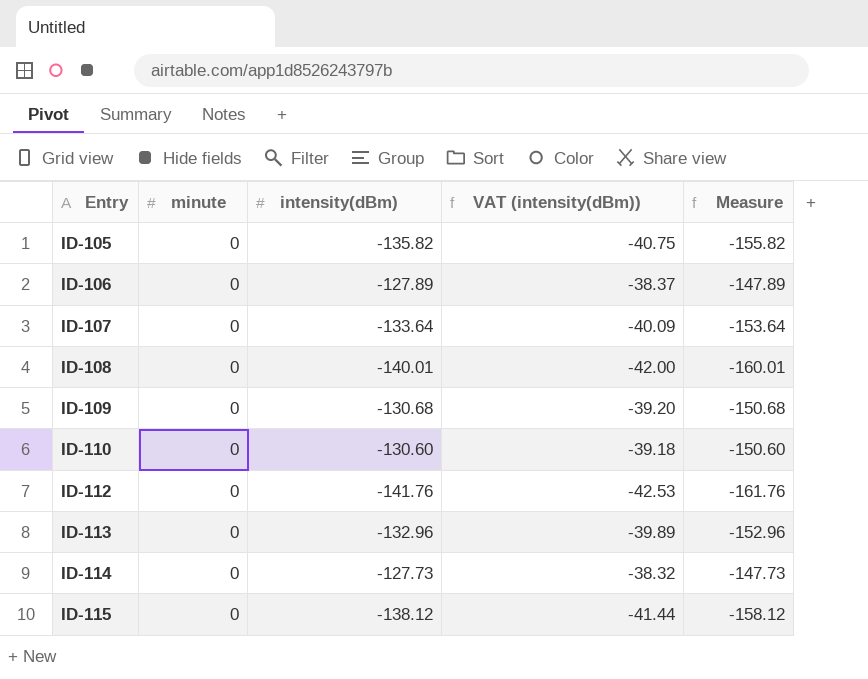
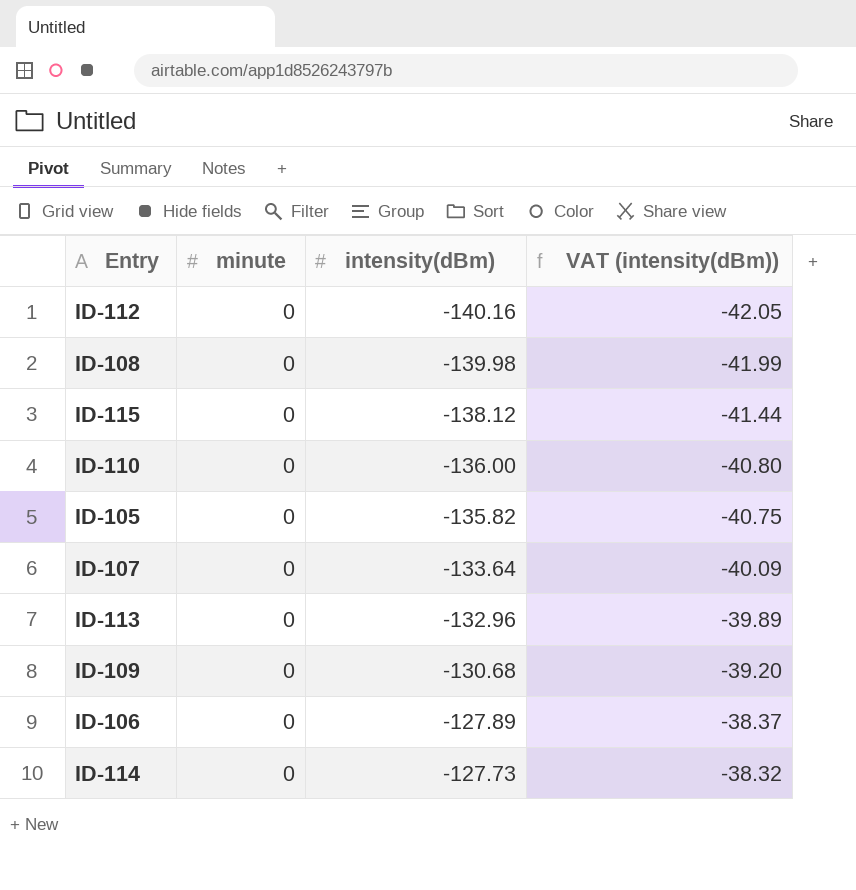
row order: Entry ascending -> intensity(dBm) ascending
column Measure | formula: [intensity(dBm)] - 20 -> none
ID-112 | intensity(dBm): -141.76 -> -140.16
ID-112 | VAT (intensity(dBm)): -42.53 -> -42.05
ID-108 | intensity(dBm): -140.01 -> -139.98
ID-108 | VAT (intensity(dBm)): -42.00 -> -41.99
ID-110 | intensity(dBm): -130.60 -> -136.00
ID-110 | VAT (intensity(dBm)): -39.18 -> -40.80

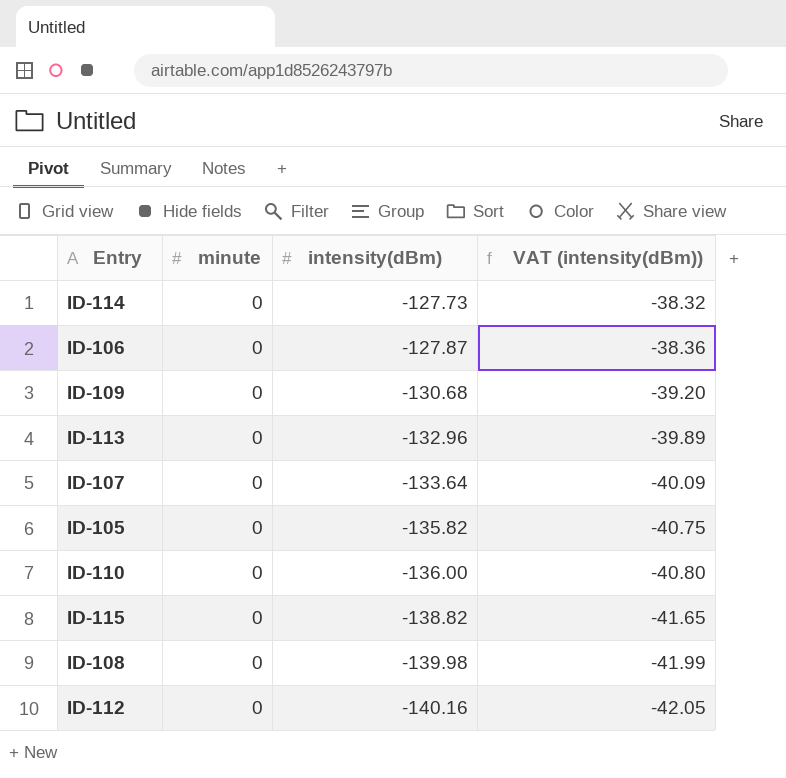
row order: intensity(dBm) ascending -> intensity(dBm) descending
ID-106 | intensity(dBm): -127.89 -> -127.87
ID-106 | VAT (intensity(dBm)): -38.37 -> -38.36
ID-115 | intensity(dBm): -138.12 -> -138.82
ID-115 | VAT (intensity(dBm)): -41.44 -> -41.65

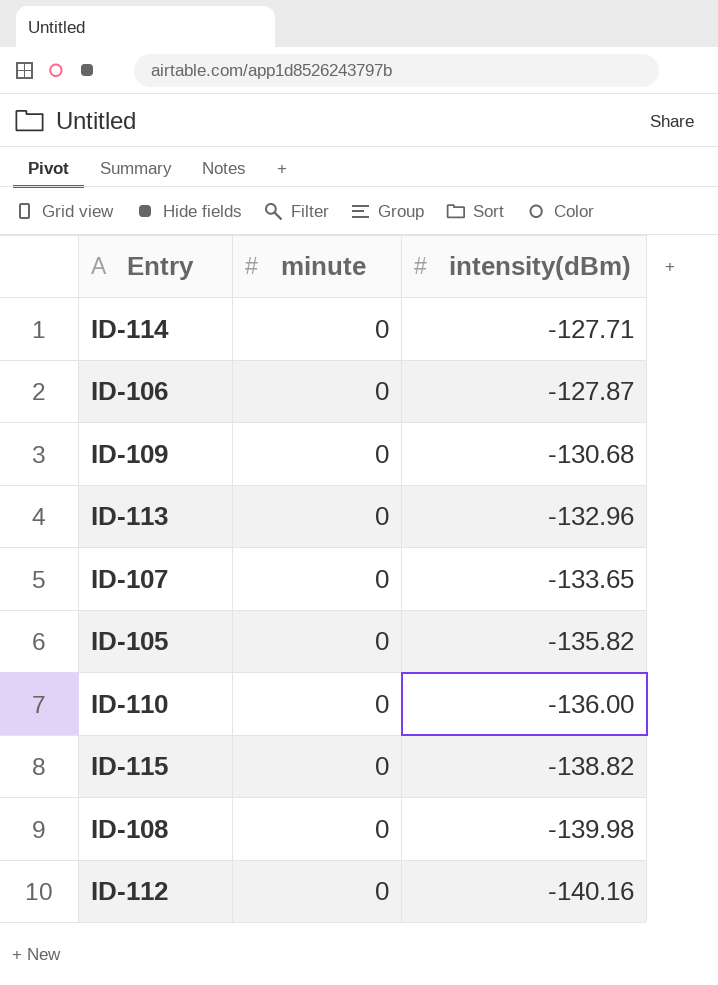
column VAT (intensity(dBm)) | formula: [intensity(dBm)] * 0.3 -> none
ID-114 | intensity(dBm): -127.73 -> -127.71
ID-107 | intensity(dBm): -133.64 -> -133.65

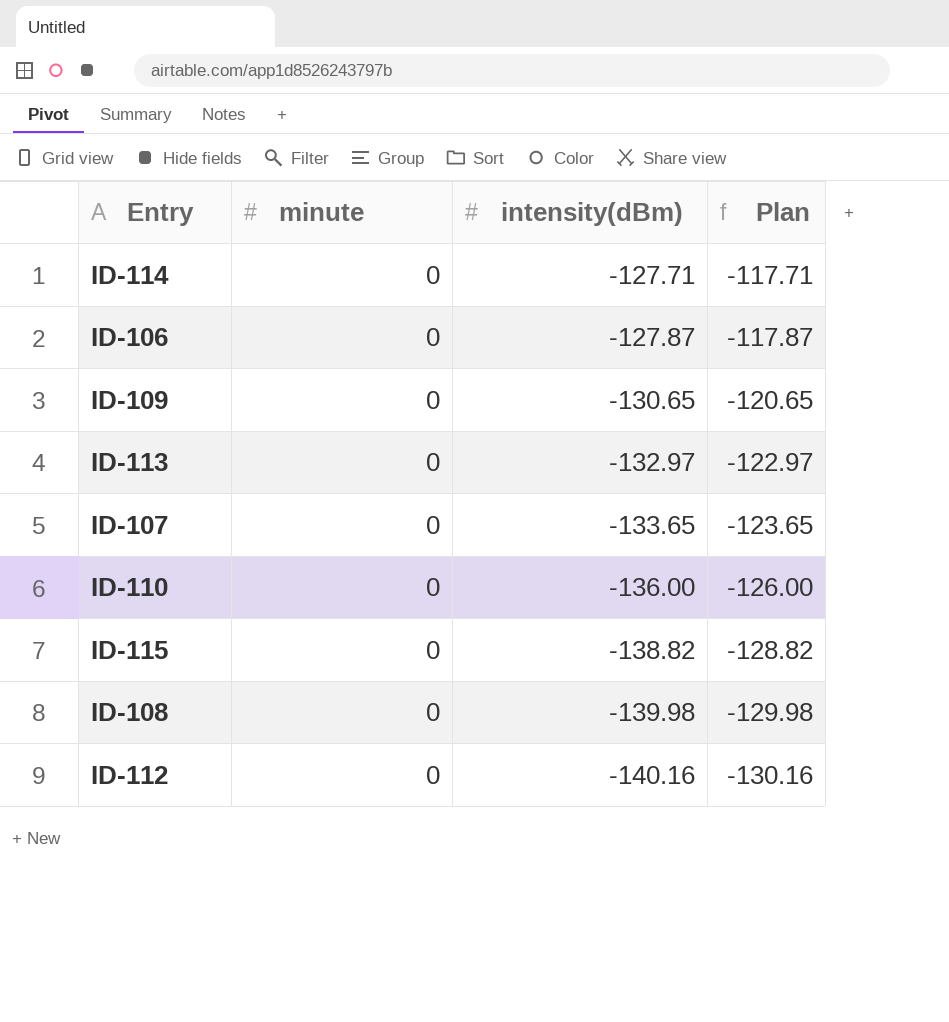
column Plan | formula: none -> [intensity(dBm)] + 10
row ID-105: 0 | -135.82 -> none
ID-109 | intensity(dBm): -130.68 -> -130.65
ID-113 | intensity(dBm): -132.96 -> -132.97

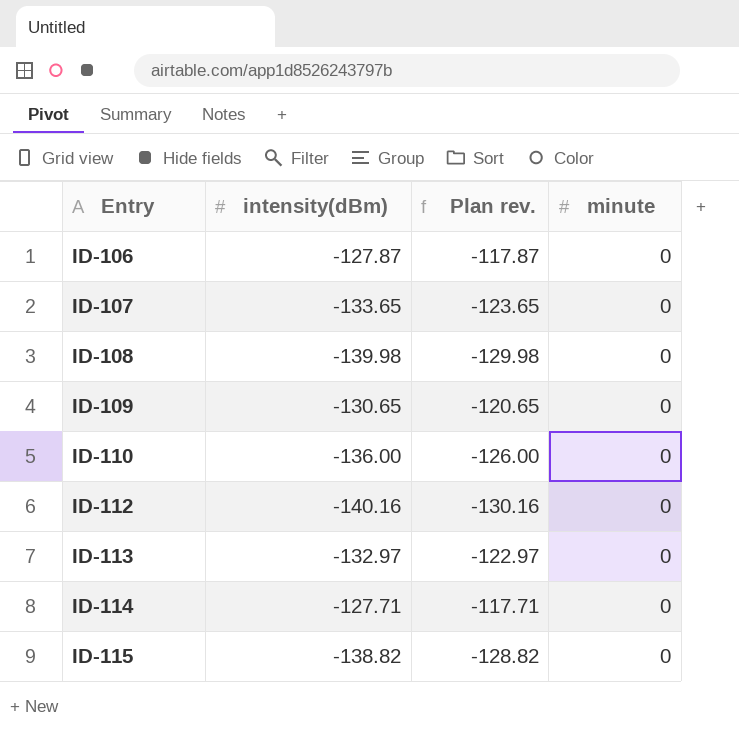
row order: intensity(dBm) descending -> Entry ascending
column name: Plan -> Plan rev.
column minute | position: 2 -> 4

